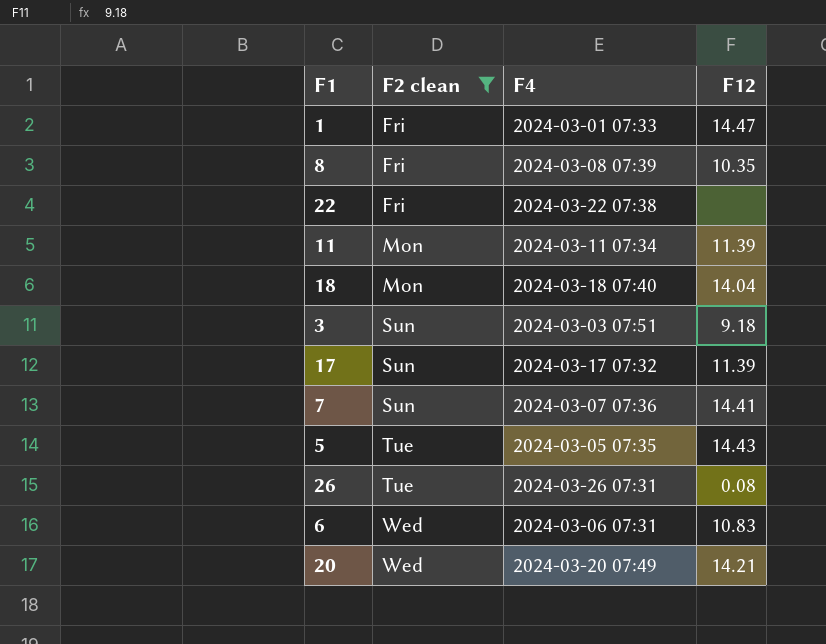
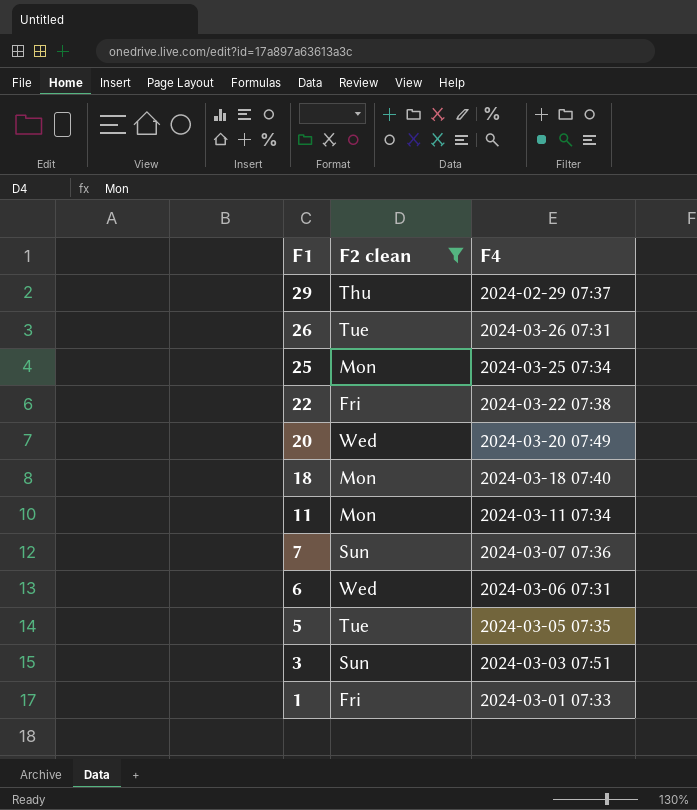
row order: F2 clean ascending -> F1 descending
column F12 | position: 4 -> none
row 8: Fri | 2024-03-08 07:39 | 10.35 -> none
row 17: Sun | 2024-03-17 07:32 | 11.39 -> none
row 29: none -> Thu | 2024-02-29 07:37
row 25: none -> Mon | 2024-03-25 07:34

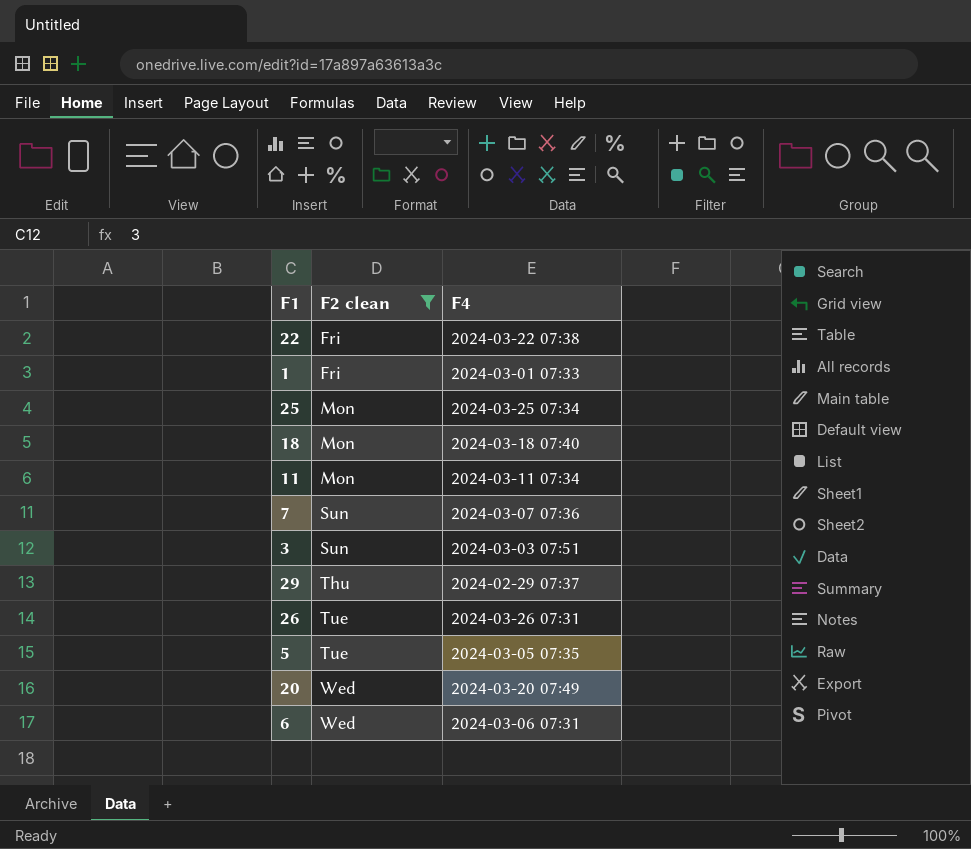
row order: F1 descending -> F2 clean ascending

